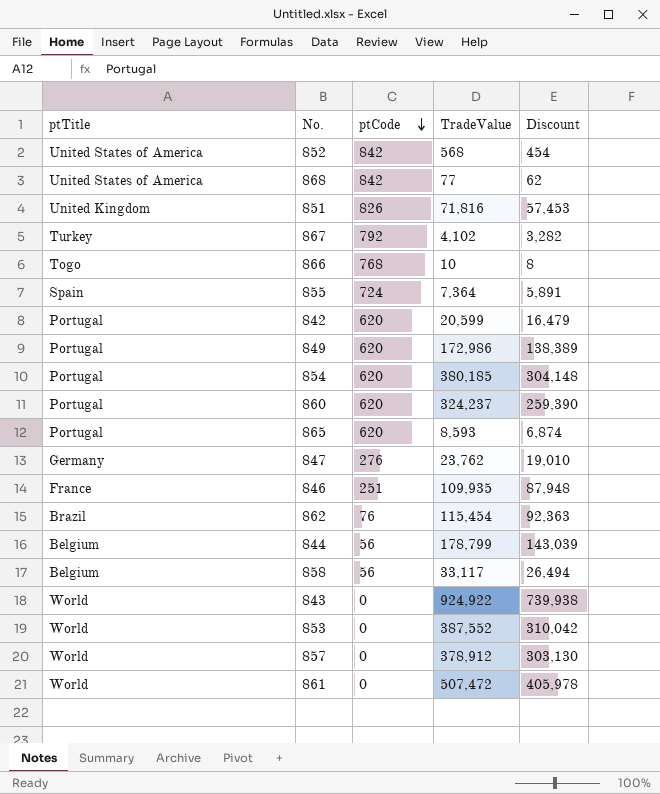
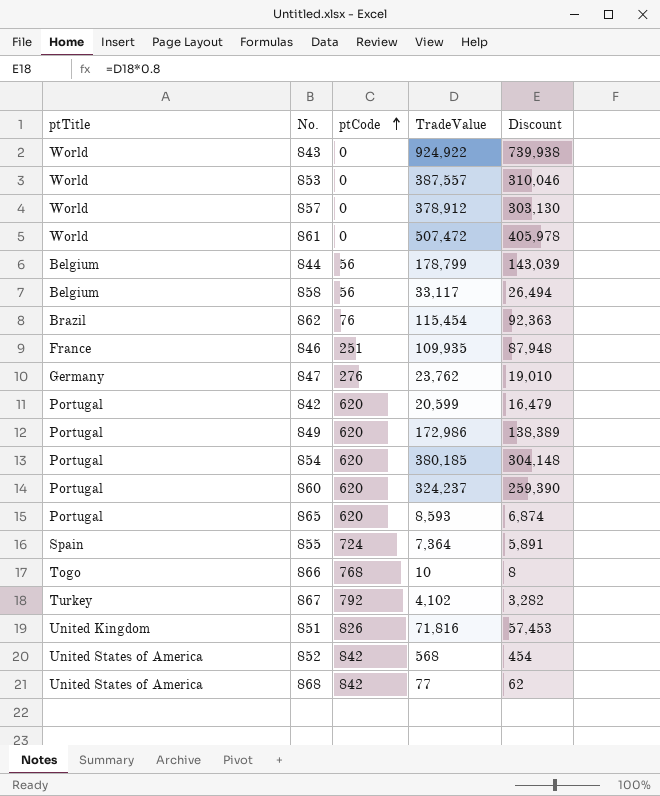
row order: ptCode descending -> ptCode ascending
853 | TradeValue: 387,552 -> 387,557
853 | Discount: 310,042 -> 310,046

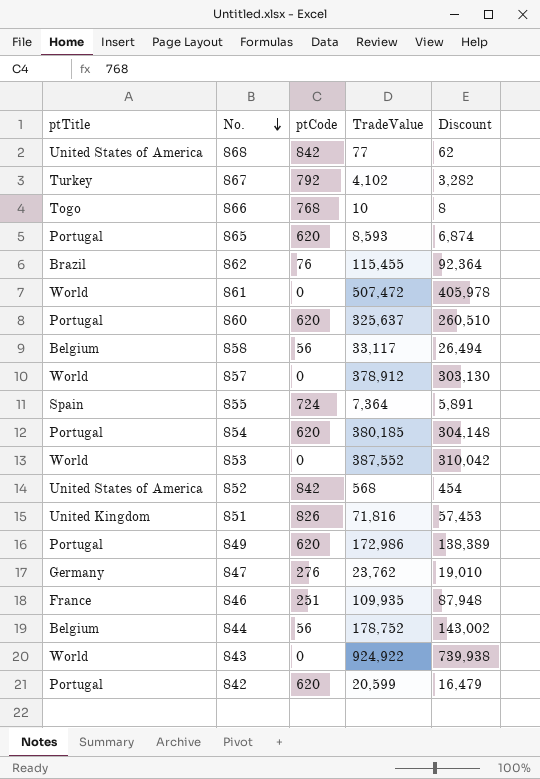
row order: ptCode ascending -> No. descending
862 | TradeValue: 115,454 -> 115,455
862 | Discount: 92,363 -> 92,364
860 | TradeValue: 324,237 -> 325,637
860 | Discount: 259,390 -> 260,510
853 | TradeValue: 387,557 -> 387,552
853 | Discount: 310,046 -> 310,042
844 | TradeValue: 178,799 -> 178,752
844 | Discount: 143,039 -> 143,002

